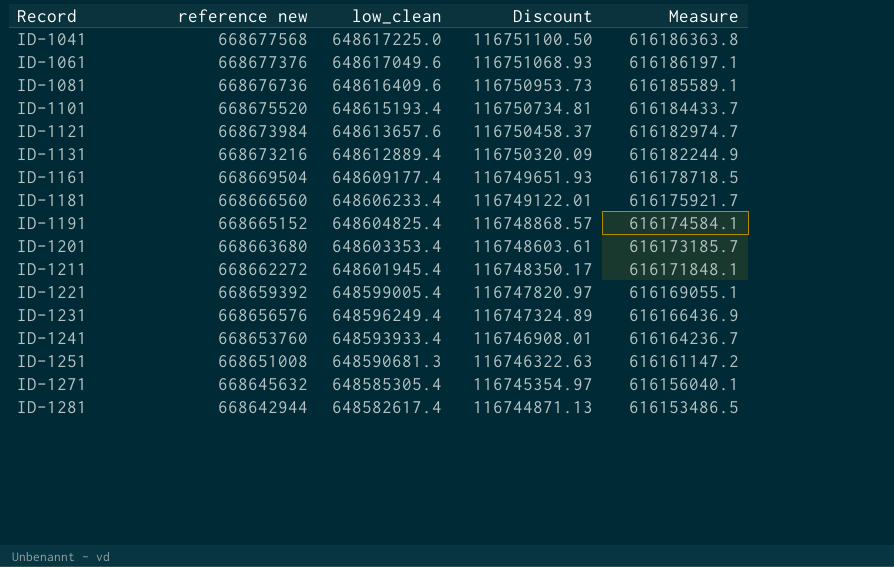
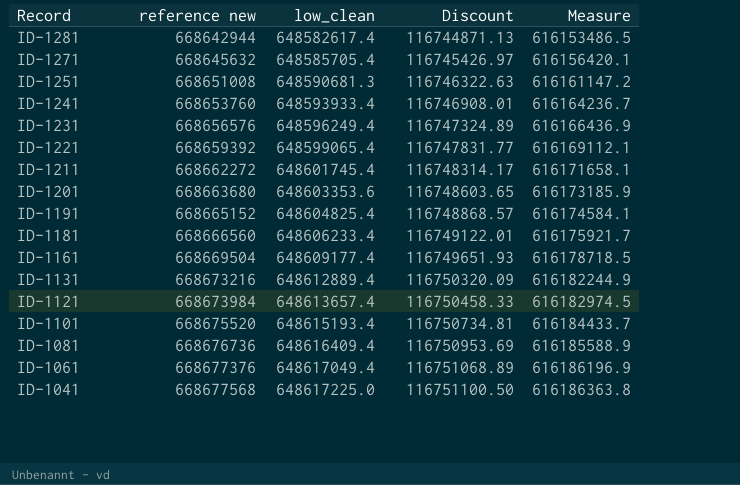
row order: Record ascending -> Record descending
ID-1271 | low_clean: 648585305.4 -> 648585705.4
ID-1271 | Discount: 116745354.97 -> 116745426.97
ID-1271 | Measure: 616156040.1 -> 616156420.1
ID-1221 | low_clean: 648599005.4 -> 648599065.4
ID-1221 | Discount: 116747820.97 -> 116747831.77
ID-1221 | Measure: 616169055.1 -> 616169112.1
ID-1211 | low_clean: 648601945.4 -> 648601745.4
ID-1211 | Discount: 116748350.17 -> 116748314.17
ID-1211 | Measure: 616171848.1 -> 616171658.1
ID-1201 | low_clean: 648603353.4 -> 648603353.6
ID-1201 | Discount: 116748603.61 -> 116748603.65
ID-1201 | Measure: 616173185.7 -> 616173185.9
ID-1121 | low_clean: 648613657.6 -> 648613657.4
ID-1121 | Discount: 116750458.37 -> 116750458.33
ID-1121 | Measure: 616182974.7 -> 616182974.5
ID-1081 | low_clean: 648616409.6 -> 648616409.4
ID-1081 | Discount: 116750953.73 -> 116750953.69
ID-1081 | Measure: 616185589.1 -> 616185588.9
ID-1061 | low_clean: 648617049.6 -> 648617049.4
ID-1061 | Discount: 116751068.93 -> 116751068.89
ID-1061 | Measure: 616186197.1 -> 616186196.9

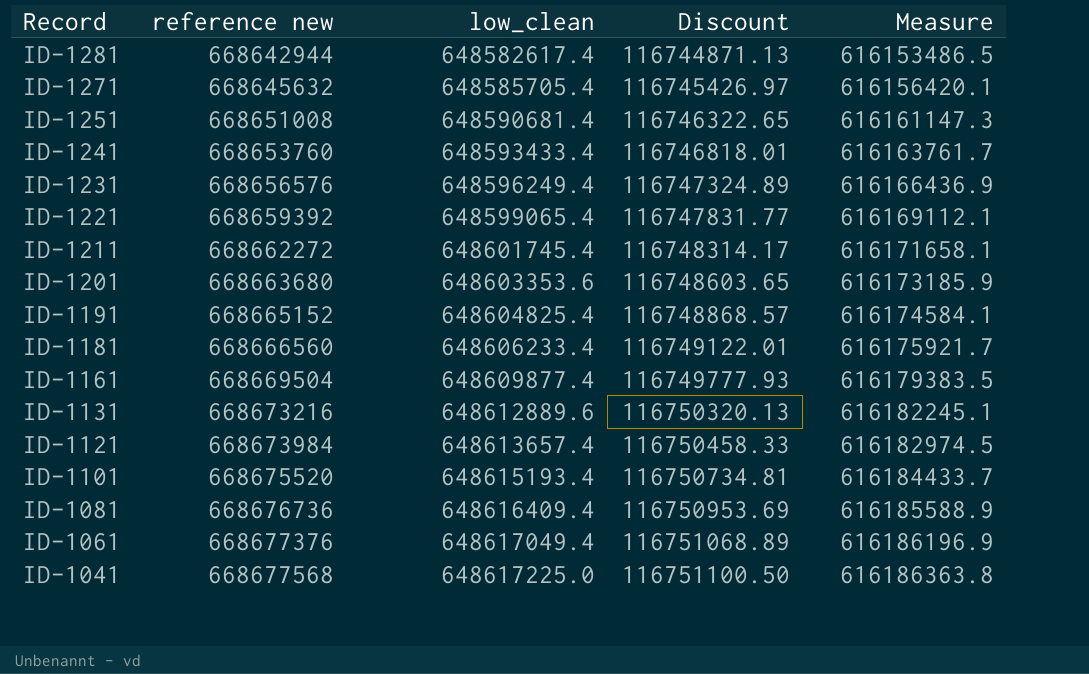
ID-1251 | low_clean: 648590681.3 -> 648590681.4
ID-1251 | Discount: 116746322.63 -> 116746322.65
ID-1251 | Measure: 616161147.2 -> 616161147.3
ID-1241 | low_clean: 648593933.4 -> 648593433.4
ID-1241 | Discount: 116746908.01 -> 116746818.01
ID-1241 | Measure: 616164236.7 -> 616163761.7
ID-1161 | low_clean: 648609177.4 -> 648609877.4
ID-1161 | Discount: 116749651.93 -> 116749777.93
ID-1161 | Measure: 616178718.5 -> 616179383.5
ID-1131 | low_clean: 648612889.4 -> 648612889.6
ID-1131 | Discount: 116750320.09 -> 116750320.13
ID-1131 | Measure: 616182244.9 -> 616182245.1

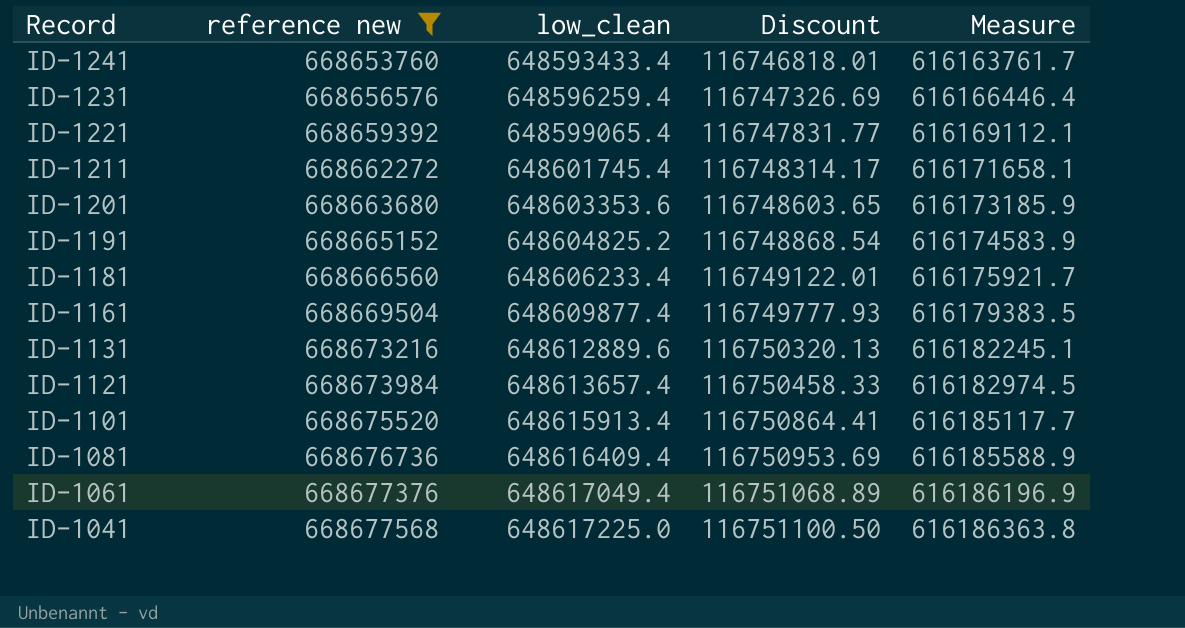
filter: none -> reference new >= 668653760
ID-1231 | low_clean: 648596249.4 -> 648596259.4
ID-1231 | Discount: 116747324.89 -> 116747326.69
ID-1231 | Measure: 616166436.9 -> 616166446.4
ID-1191 | low_clean: 648604825.4 -> 648604825.2
ID-1191 | Discount: 116748868.57 -> 116748868.54
ID-1191 | Measure: 616174584.1 -> 616174583.9
ID-1101 | low_clean: 648615193.4 -> 648615913.4
ID-1101 | Discount: 116750734.81 -> 116750864.41
ID-1101 | Measure: 616184433.7 -> 616185117.7

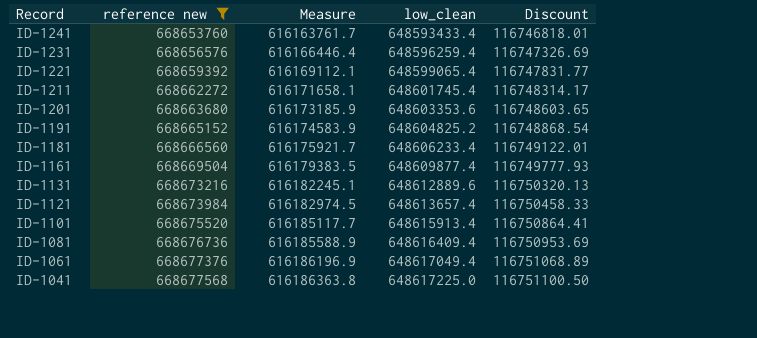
column Measure | position: 5 -> 3

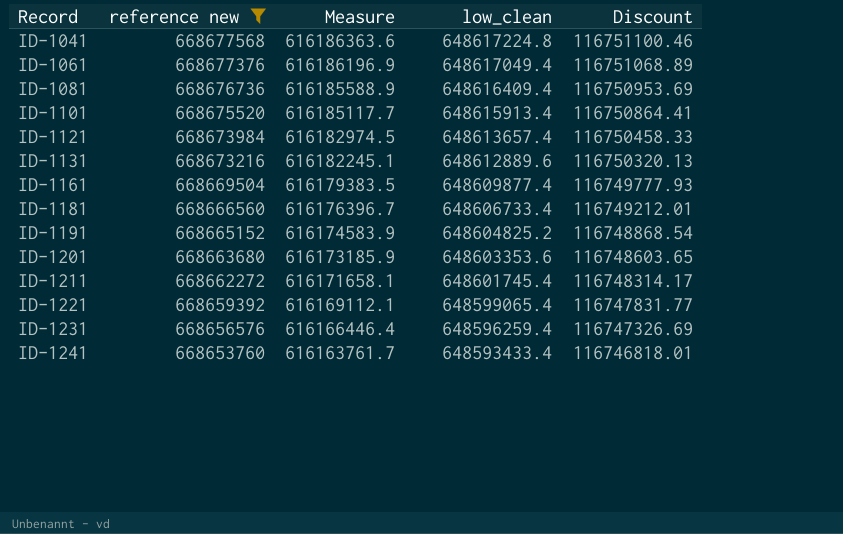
row order: Record descending -> Record ascending
ID-1041 | Measure: 616186363.8 -> 616186363.6
ID-1041 | low_clean: 648617225.0 -> 648617224.8
ID-1041 | Discount: 116751100.50 -> 116751100.46
ID-1181 | Measure: 616175921.7 -> 616176396.7
ID-1181 | low_clean: 648606233.4 -> 648606733.4
ID-1181 | Discount: 116749122.01 -> 116749212.01

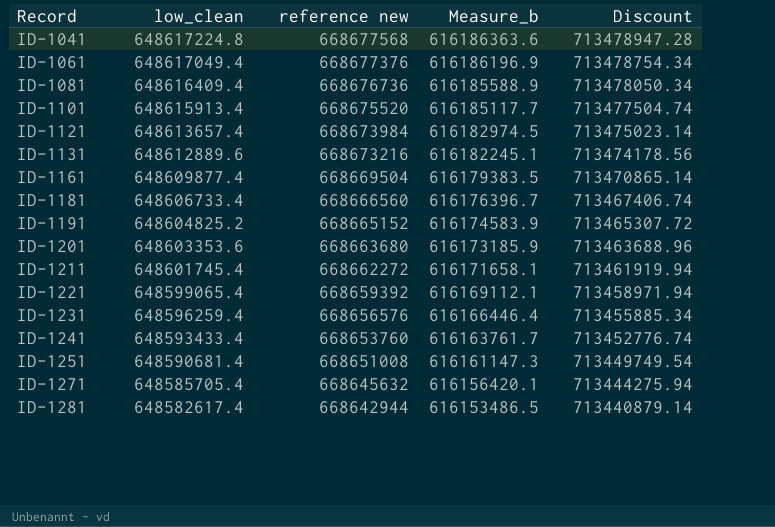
filter: reference new >= 668653760 -> none
column low_clean | position: 4 -> 2
column name: Measure -> Measure_b
column Discount | formula: [low_clean] * 0.18 -> [low_clean] * 1.1

